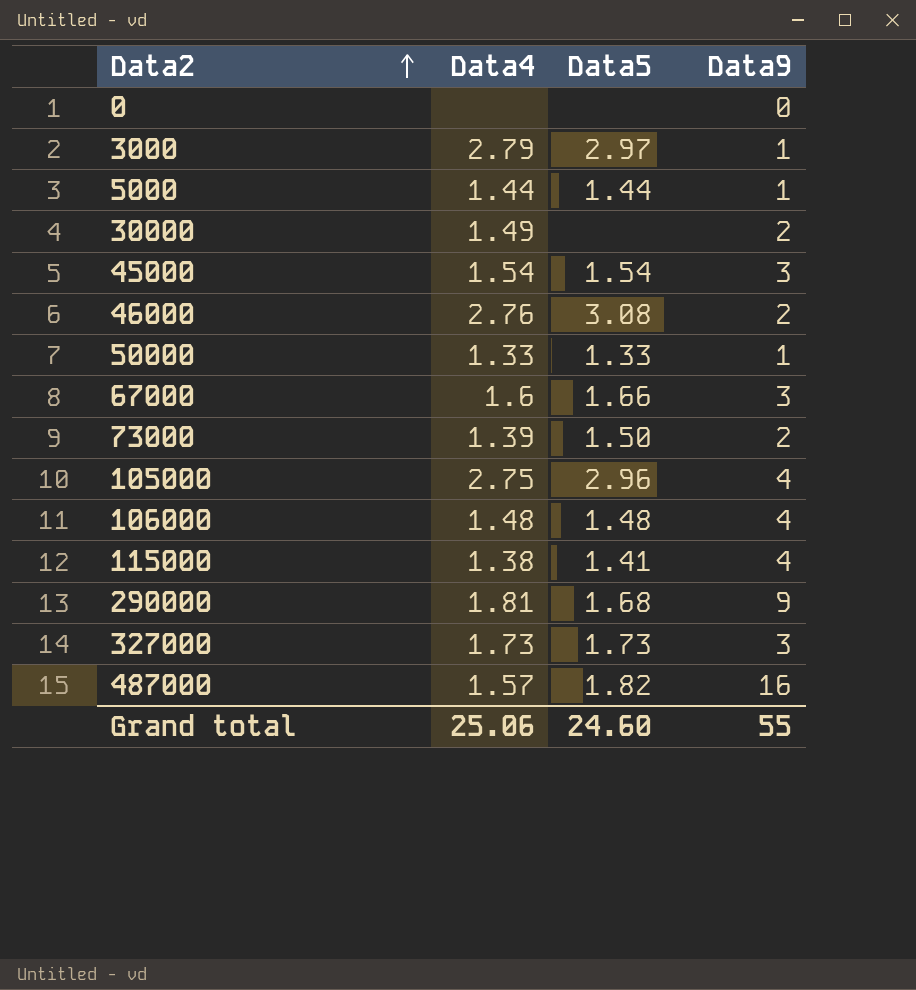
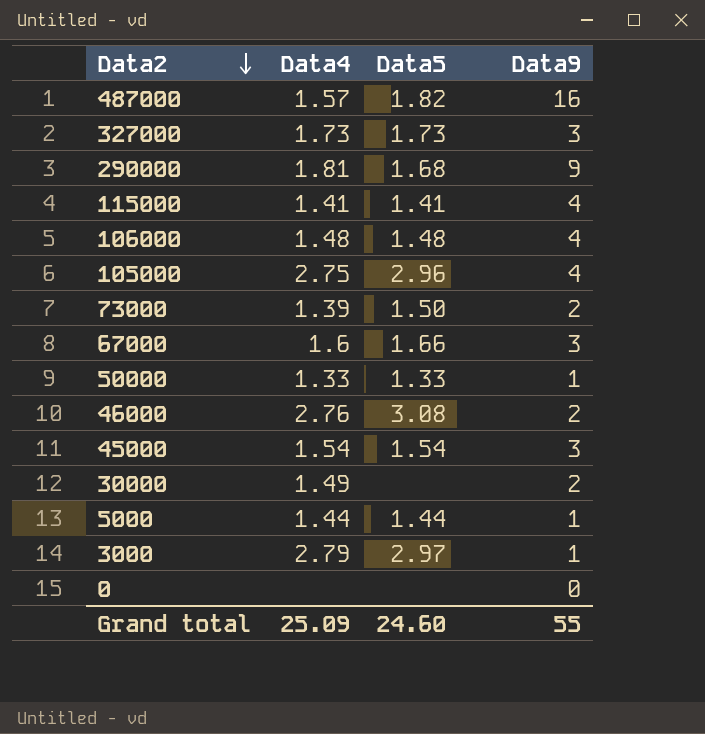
row order: Data2 ascending -> Data2 descending
115000 | Data4: 1.38 -> 1.41
Grand total | Data4: 25.06 -> 25.09

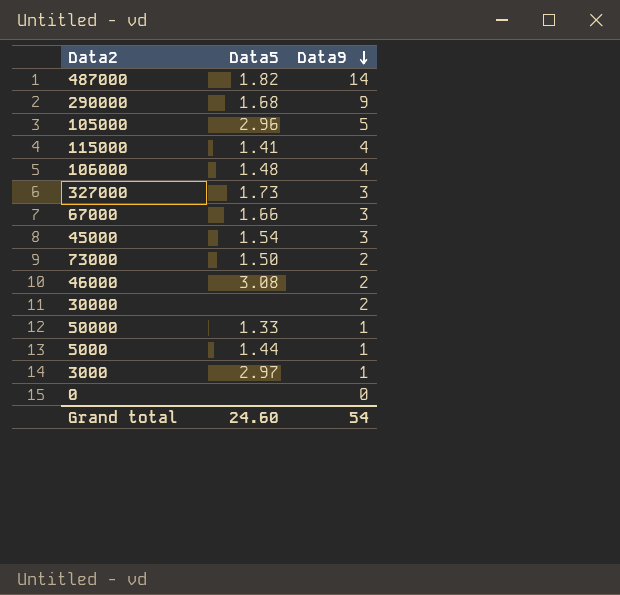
row order: Data2 descending -> Data9 descending
column Data4 | position: 2 -> none
487000 | Data9: 16 -> 14
105000 | Data9: 4 -> 5
Grand total | Data9: 55 -> 54

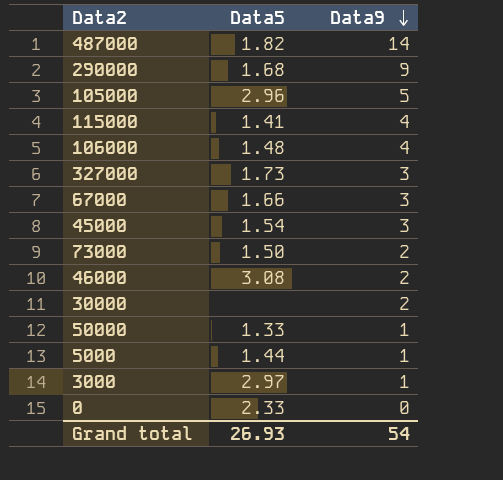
0 | Data5: none -> 2.33
Grand total | Data5: 24.60 -> 26.93

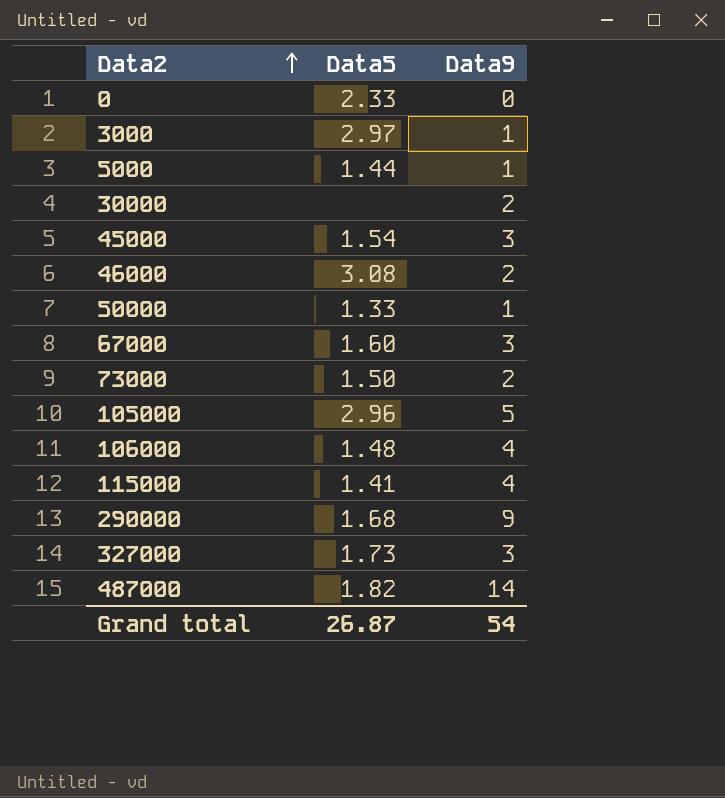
row order: Data9 descending -> Data2 ascending
67000 | Data5: 1.66 -> 1.60
Grand total | Data5: 26.93 -> 26.87

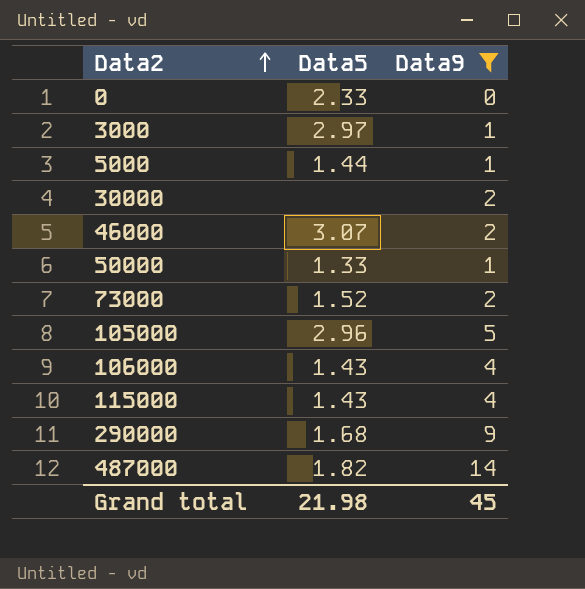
filter: none -> Data9 != 3
46000 | Data5: 3.08 -> 3.07
73000 | Data5: 1.50 -> 1.52
106000 | Data5: 1.48 -> 1.43
115000 | Data5: 1.41 -> 1.43
Grand total | Data5: 26.87 -> 21.98
Grand total | Data9: 54 -> 45

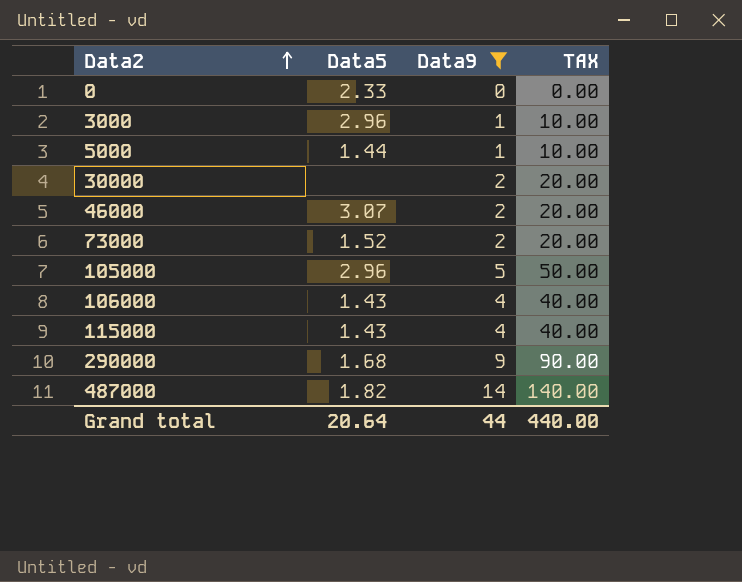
column TAX | formula: none -> [Data9] * 10
row 50000: 1.33 | 1 -> none
3000 | Data5: 2.97 -> 2.96
Grand total | Data5: 21.98 -> 20.64
Grand total | Data9: 45 -> 44

